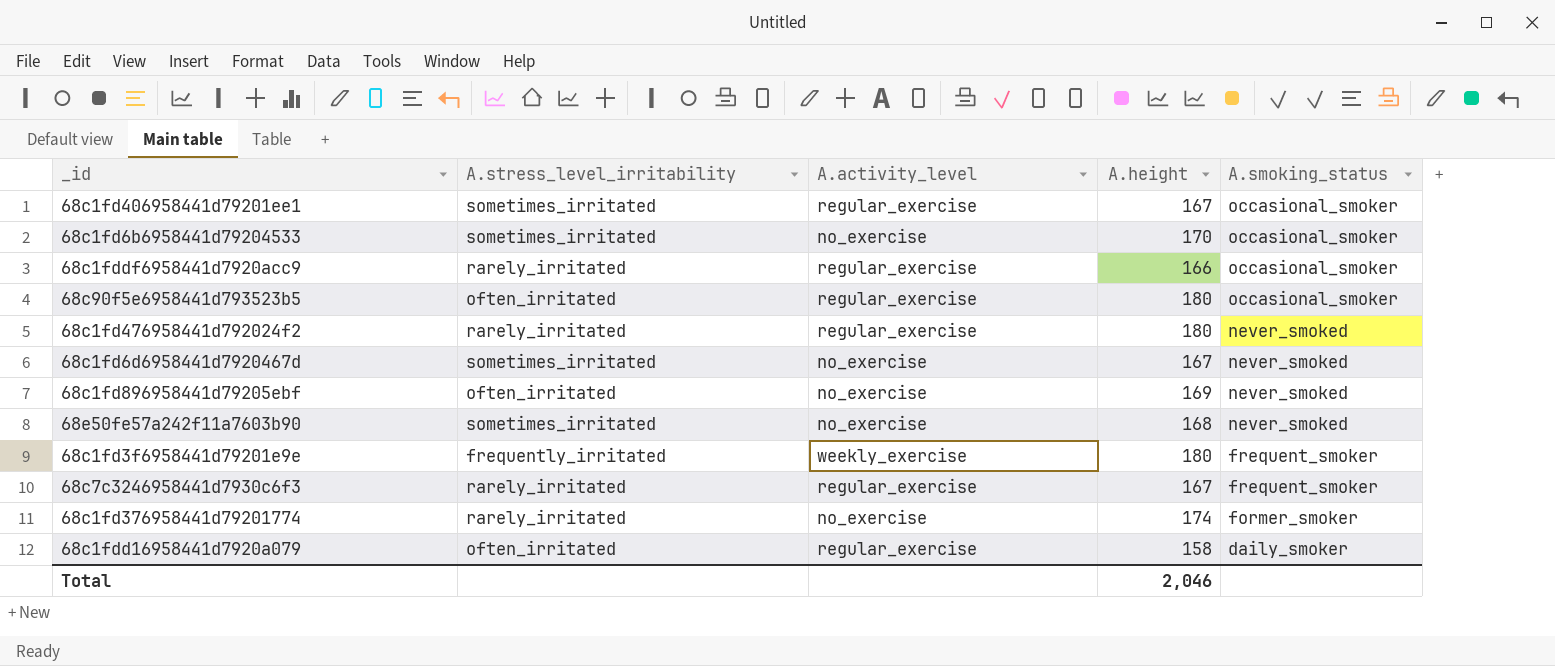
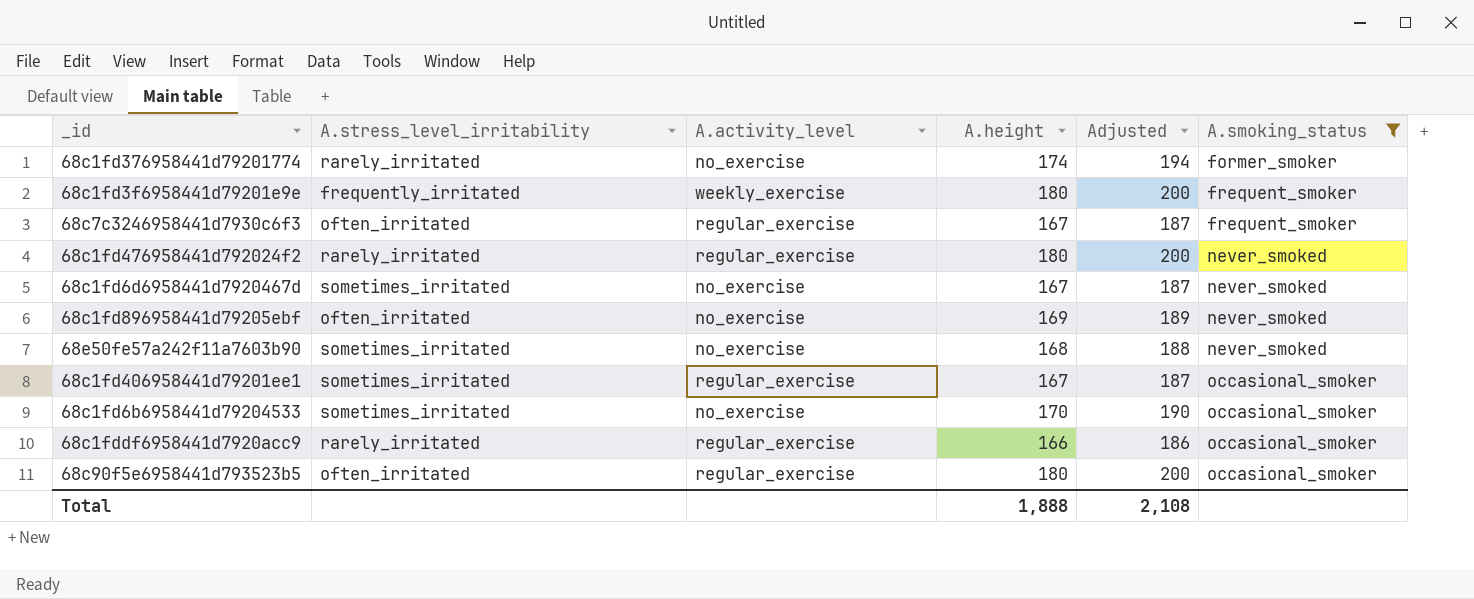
filter: none -> A.smoking_status != daily_smoker
row order: A.smoking_status descending -> A.smoking_status ascending
column Adjusted | formula: none -> [A.height] + 20
68c7c3246958441d7930c6f3 | A.stress_level_irritability: rarely_irritated -> often_irritated
Total | A.height: 2,046 -> 1,888

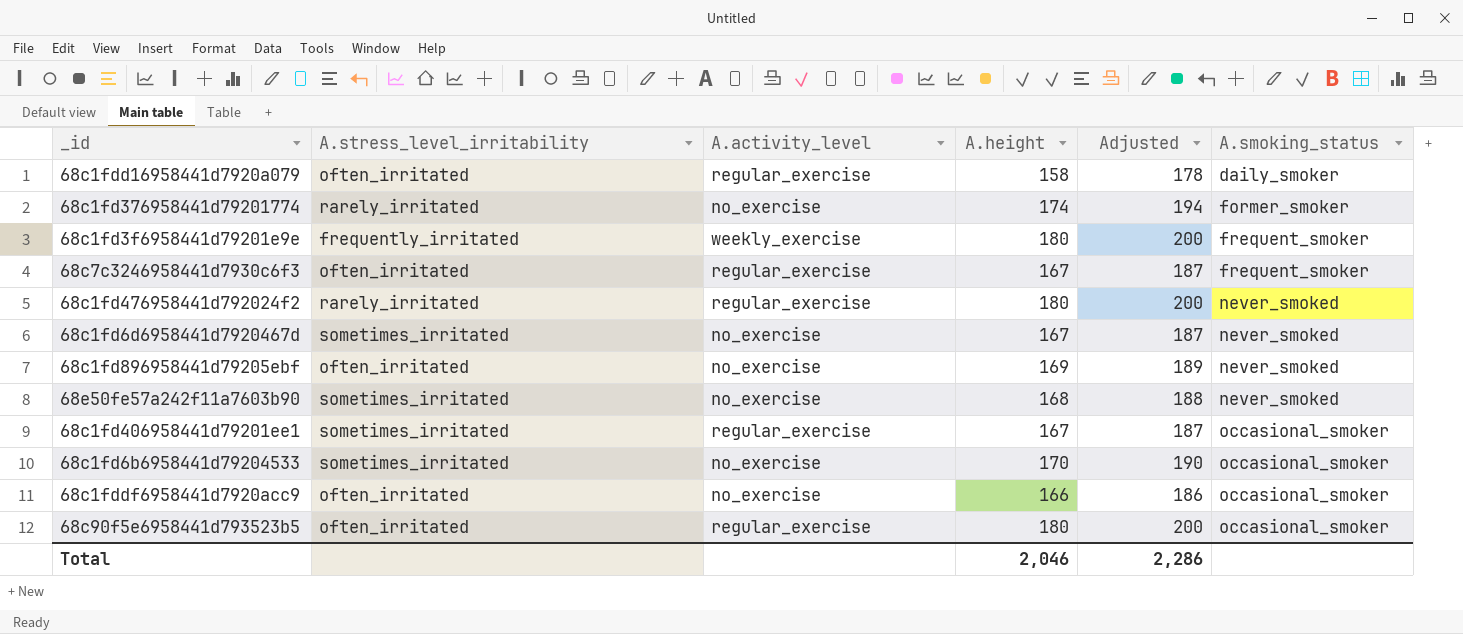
filter: A.smoking_status != daily_smoker -> none
68c1fddf6958441d7920acc9 | A.stress_level_irritability: rarely_irritated -> often_irritated
68c1fddf6958441d7920acc9 | A.activity_level: regular_exercise -> no_exercise
Total | A.height: 1,888 -> 2,046
Total | Adjusted: 2,108 -> 2,286

